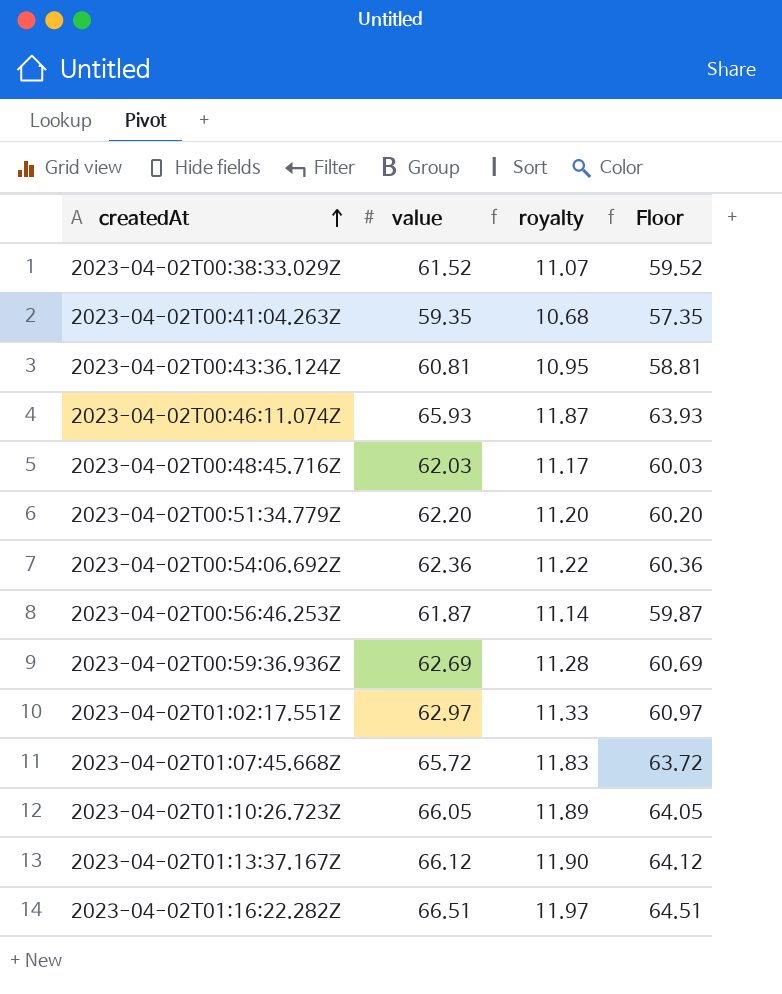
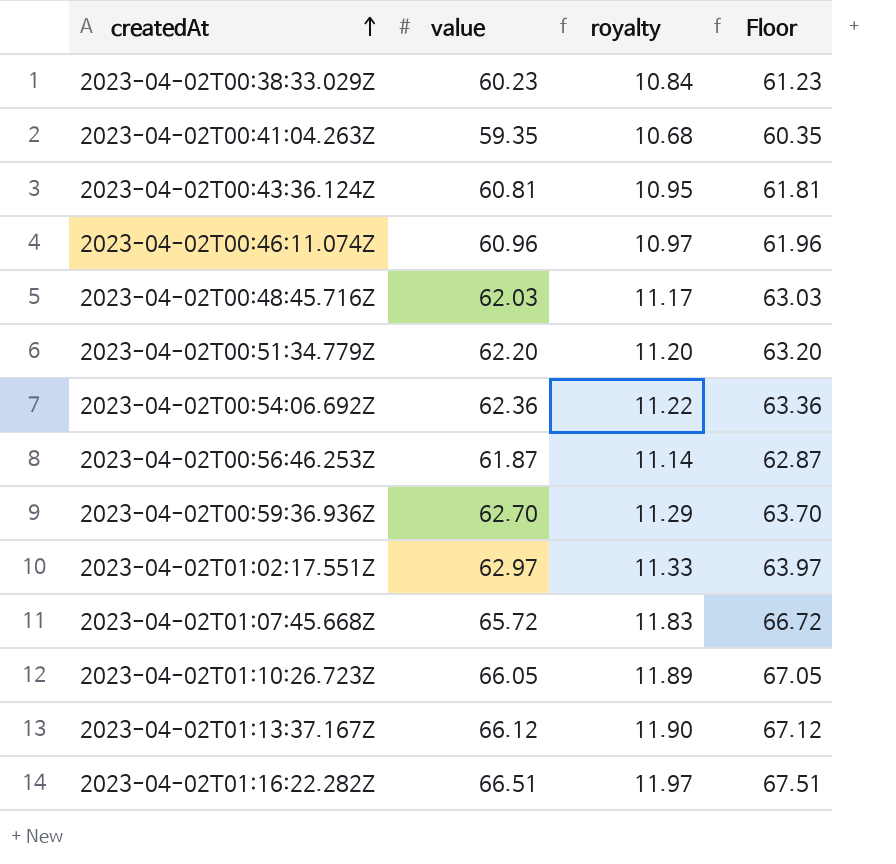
column Floor | formula: [value] - 2 -> [value] + 1
2023-04-02T00:38:33.029Z | value: 61.52 -> 60.23
2023-04-02T00:38:33.029Z | royalty: 11.07 -> 10.84
2023-04-02T00:46:11.074Z | value: 65.93 -> 60.96
2023-04-02T00:46:11.074Z | royalty: 11.87 -> 10.97
2023-04-02T00:59:36.936Z | value: 62.69 -> 62.70
2023-04-02T00:59:36.936Z | royalty: 11.28 -> 11.29

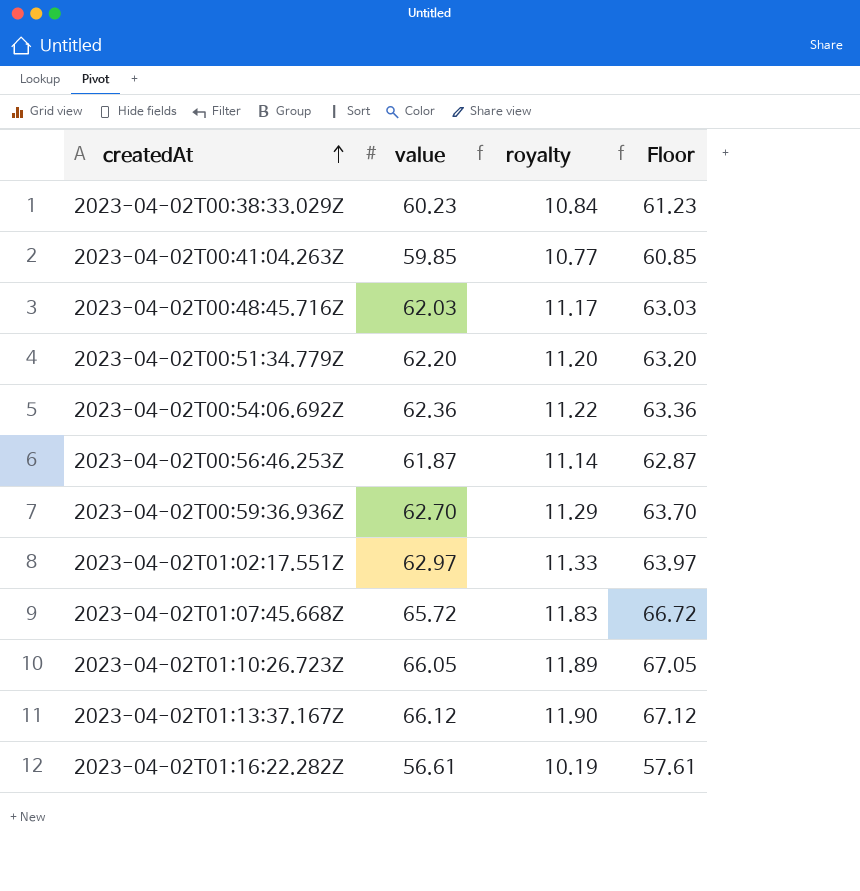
row 2023-04-02T00:43:36.124Z: 60.81 | 10.95 | 61.81 -> none
row 2023-04-02T00:46:11.074Z: 60.96 | 10.97 | 61.96 -> none
2023-04-02T00:41:04.263Z | value: 59.35 -> 59.85
2023-04-02T00:41:04.263Z | royalty: 10.68 -> 10.77
2023-04-02T00:41:04.263Z | Floor: 60.35 -> 60.85
2023-04-02T01:16:22.282Z | value: 66.51 -> 56.61
2023-04-02T01:16:22.282Z | royalty: 11.97 -> 10.19
2023-04-02T01:16:22.282Z | Floor: 67.51 -> 57.61

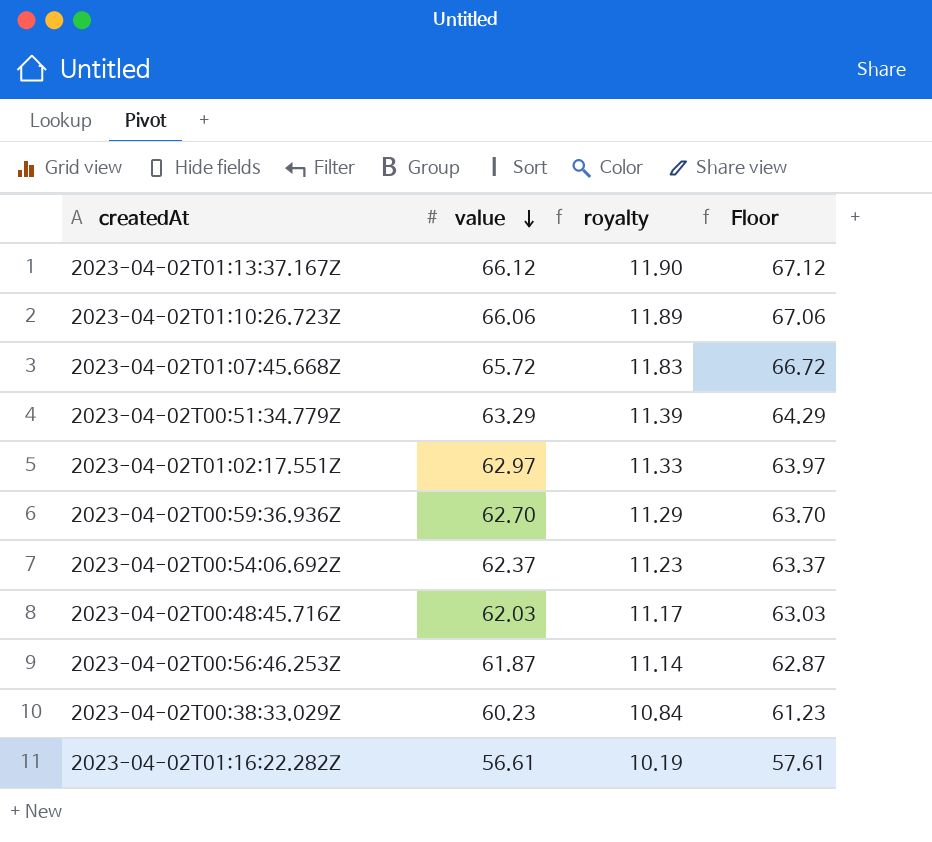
row order: createdAt ascending -> value descending
row 2023-04-02T00:41:04.263Z: 59.85 | 10.77 | 60.85 -> none
2023-04-02T01:10:26.723Z | value: 66.05 -> 66.06
2023-04-02T01:10:26.723Z | Floor: 67.05 -> 67.06
2023-04-02T00:51:34.779Z | value: 62.20 -> 63.29
2023-04-02T00:51:34.779Z | royalty: 11.20 -> 11.39
2023-04-02T00:51:34.779Z | Floor: 63.20 -> 64.29
2023-04-02T00:54:06.692Z | value: 62.36 -> 62.37
2023-04-02T00:54:06.692Z | royalty: 11.22 -> 11.23
2023-04-02T00:54:06.692Z | Floor: 63.36 -> 63.37

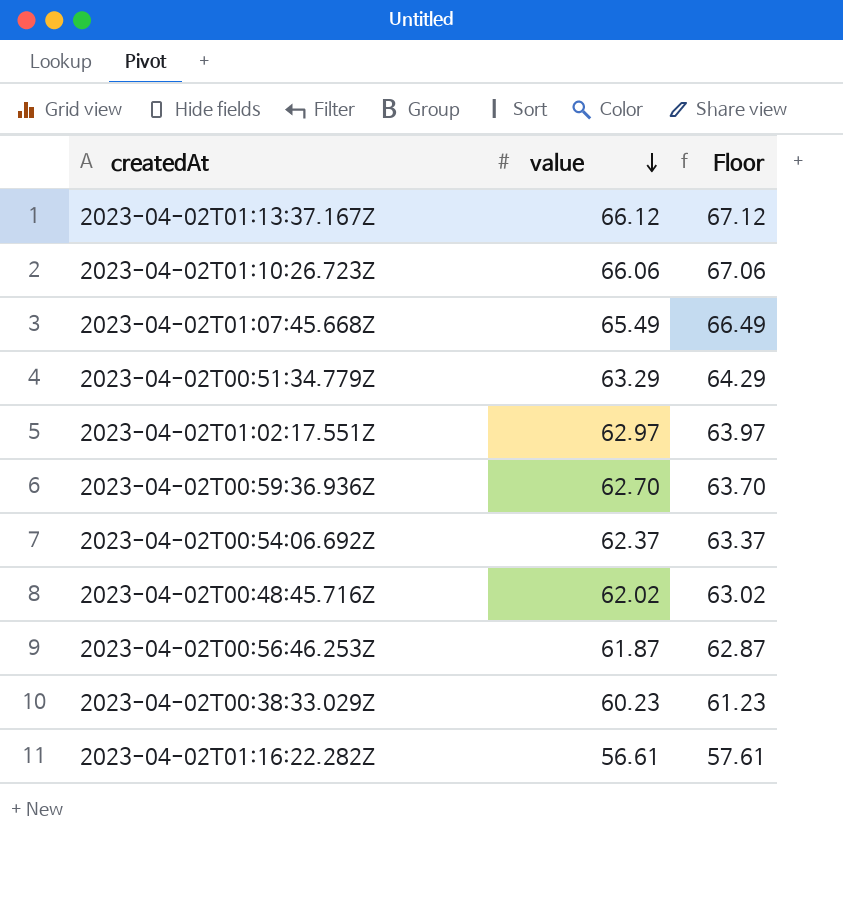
column royalty | formula: [value] * 0.18 -> none
2023-04-02T01:07:45.668Z | value: 65.72 -> 65.49
2023-04-02T01:07:45.668Z | Floor: 66.72 -> 66.49
2023-04-02T00:48:45.716Z | value: 62.03 -> 62.02
2023-04-02T00:48:45.716Z | Floor: 63.03 -> 63.02

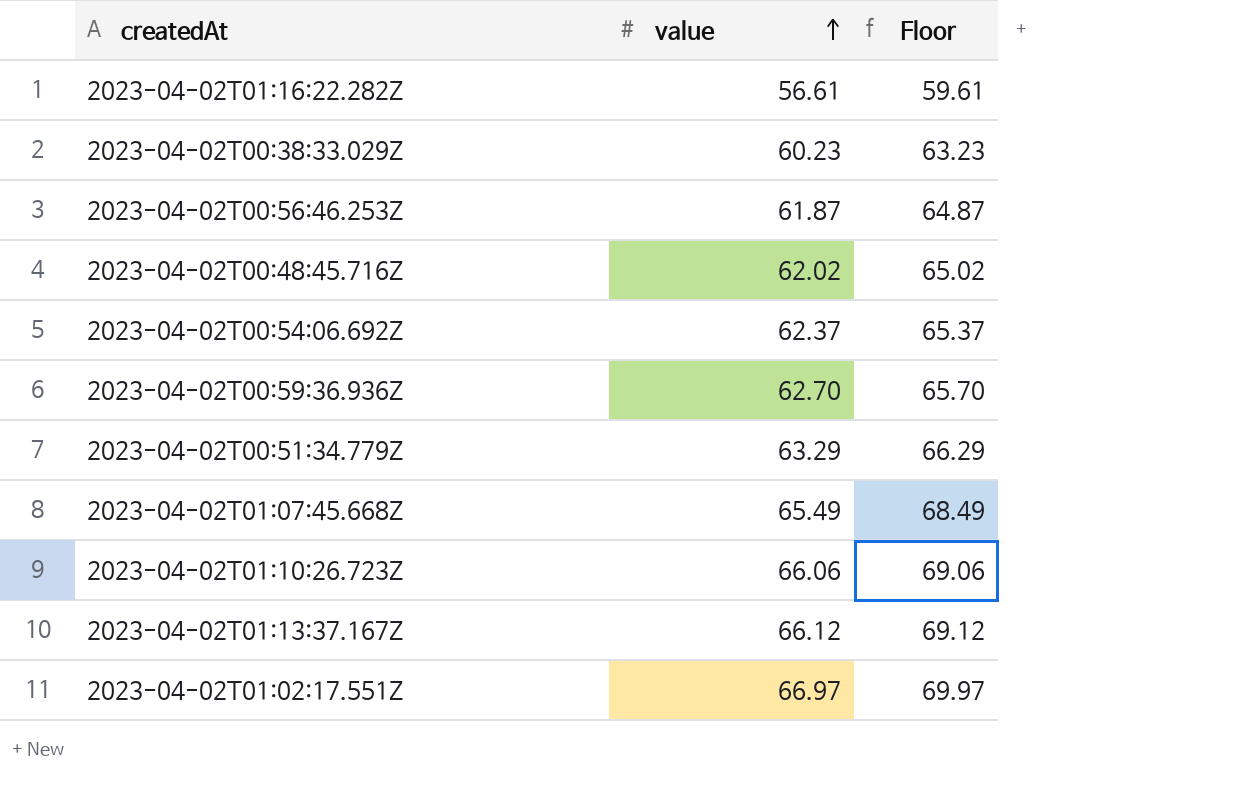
row order: value descending -> value ascending
column Floor | formula: [value] + 1 -> [value] + 3
2023-04-02T01:02:17.551Z | value: 62.97 -> 66.97

